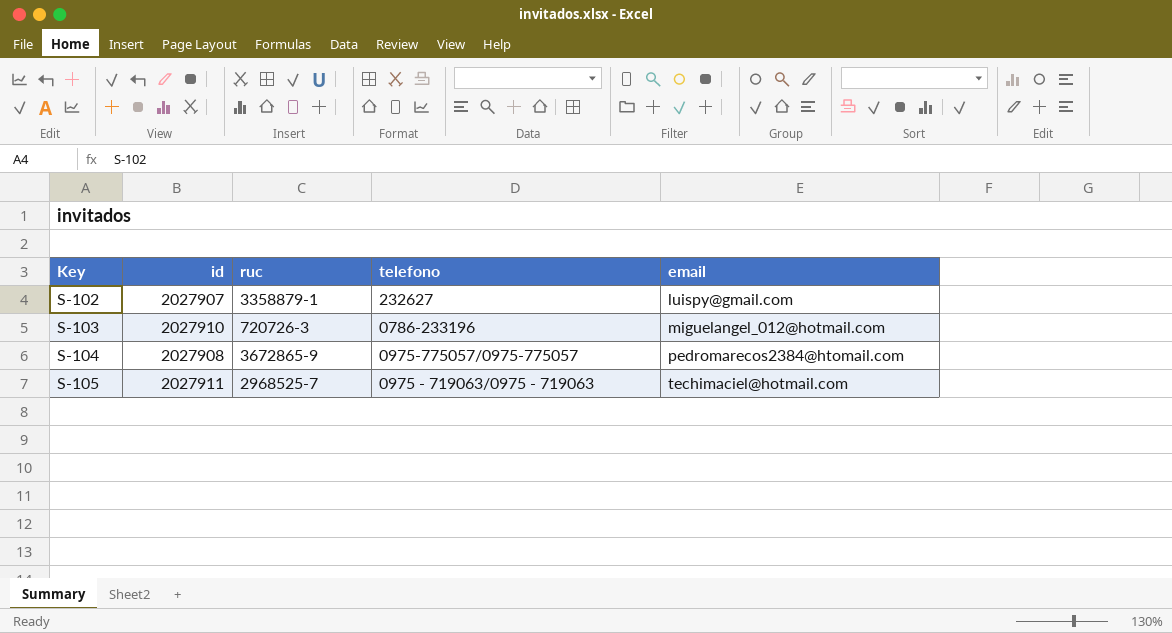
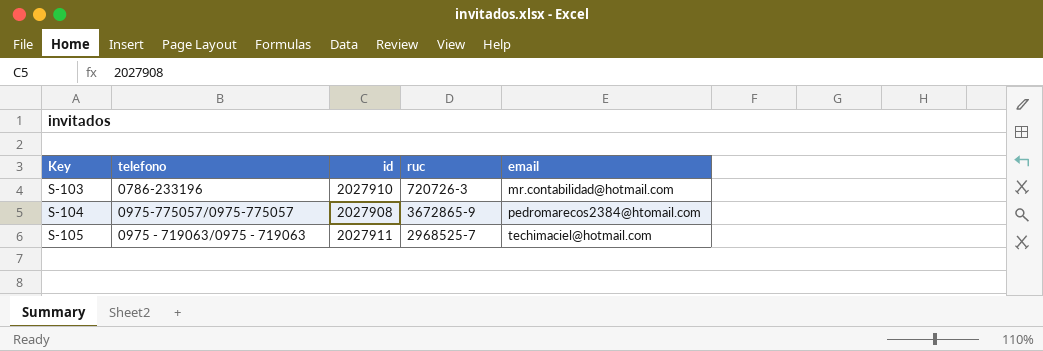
column telefono | position: 4 -> 2
row S-102: 2027907 | 3358879-1 | 232627 | luispy@gmail.com -> none
S-103 | email: miguelangel_012@hotmail.com -> mr.contabilidad@hotmail.com

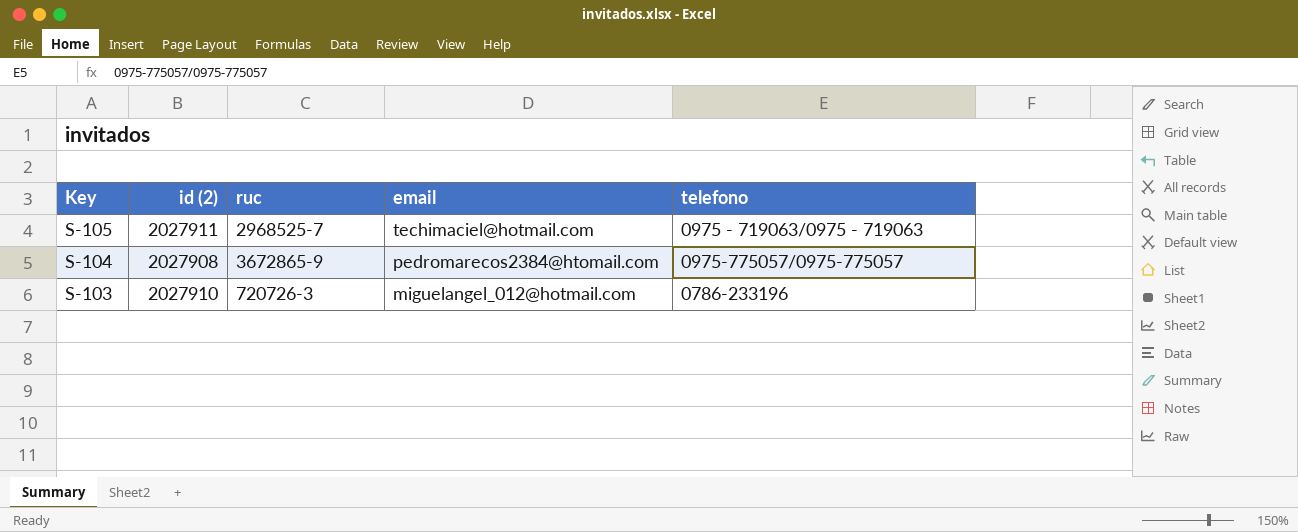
row order: Key ascending -> Key descending
column name: id -> id (2)
column telefono | position: 2 -> 5
S-103 | email: mr.contabilidad@hotmail.com -> miguelangel_012@hotmail.com

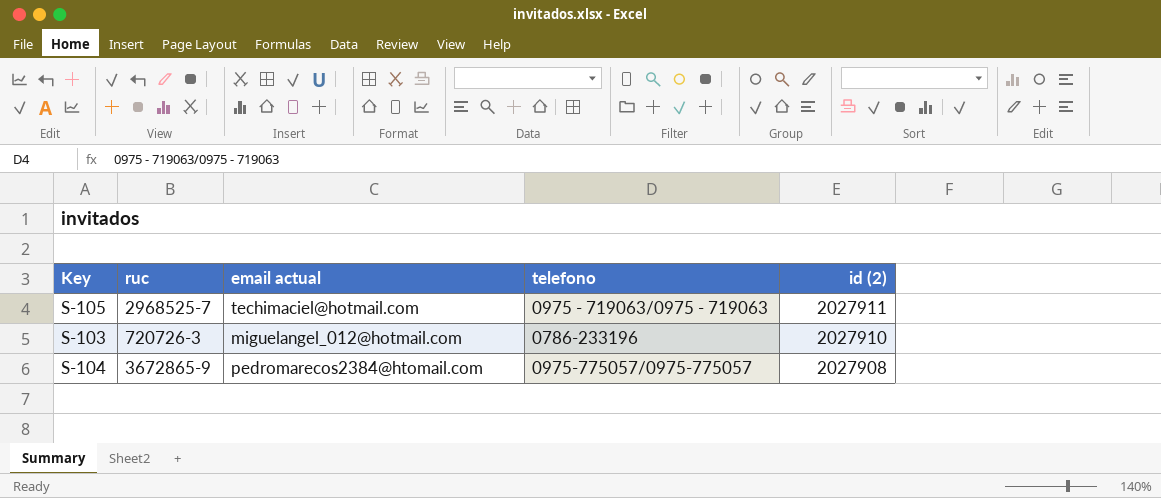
row order: Key descending -> id (2) descending
column name: email -> email actual
column id (2) | position: 2 -> 5

